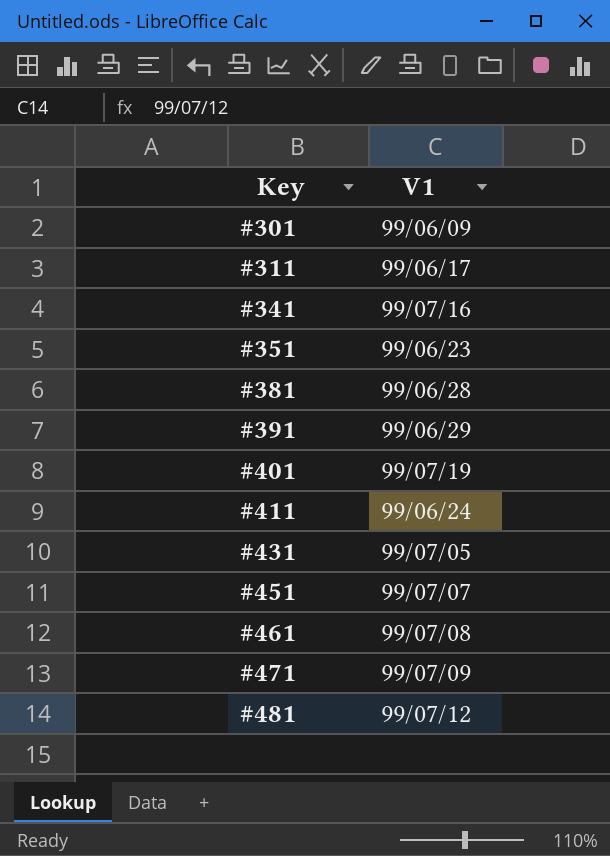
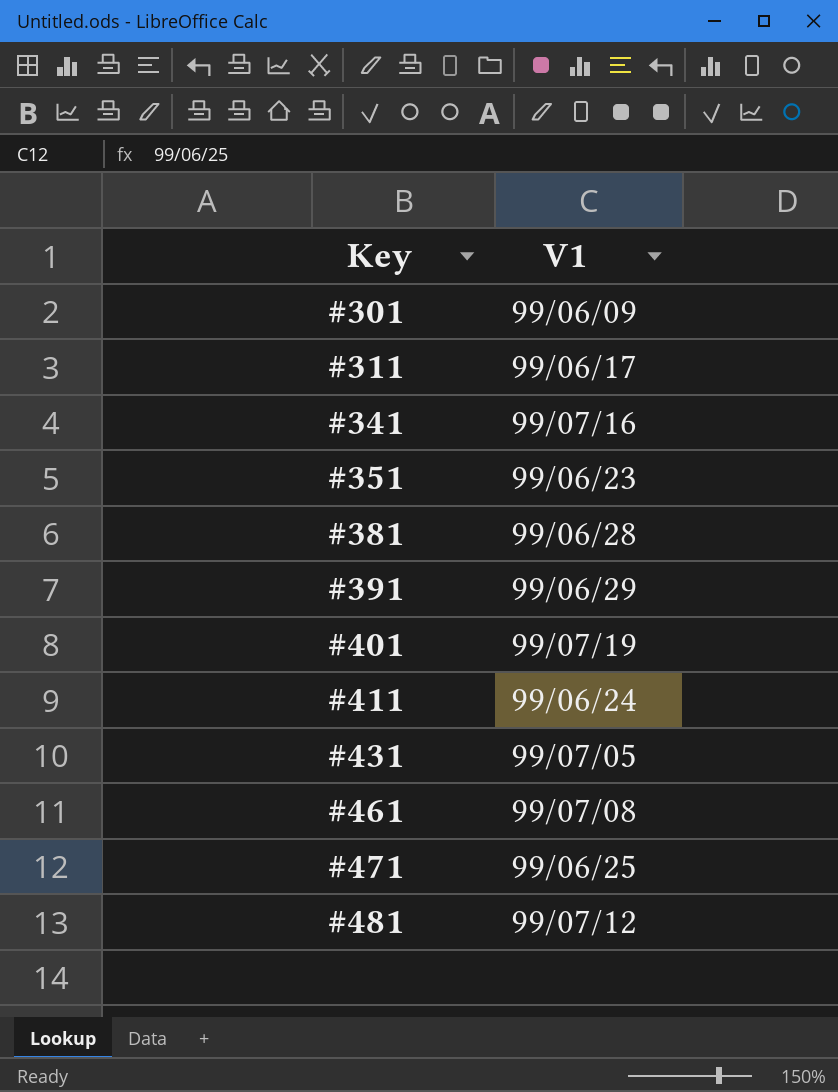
row #451: 99/07/07 -> none
#471 | V1: 99/07/09 -> 99/06/25

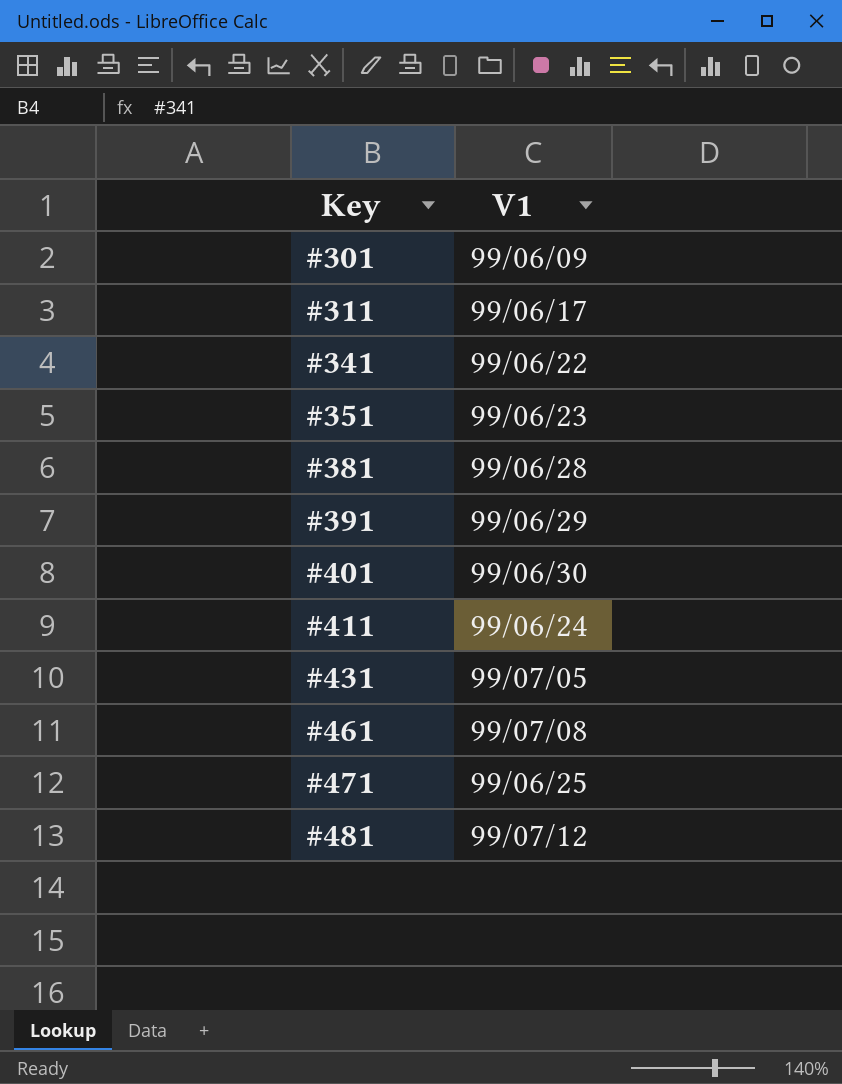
#341 | V1: 99/07/16 -> 99/06/22
#401 | V1: 99/07/19 -> 99/06/30

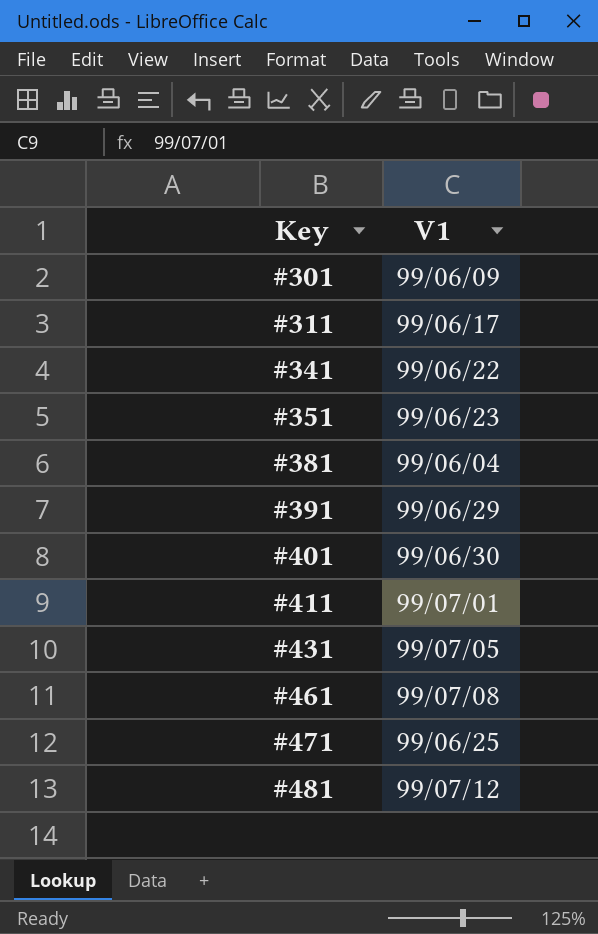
#381 | V1: 99/06/28 -> 99/06/04
#411 | V1: 99/06/24 -> 99/07/01

